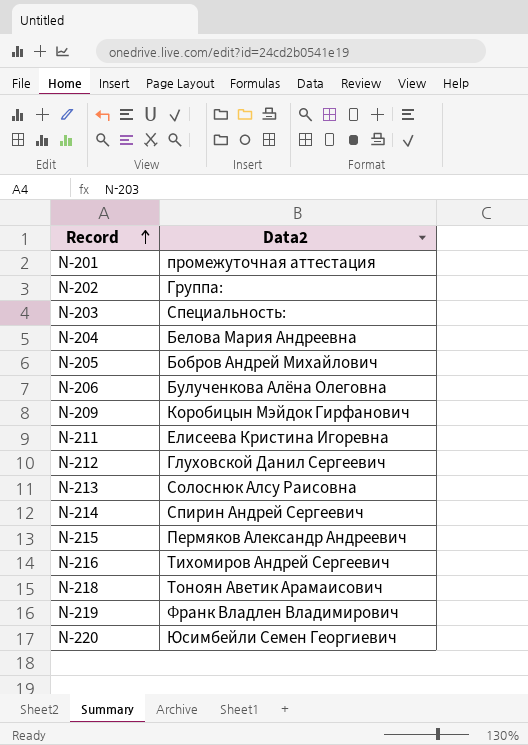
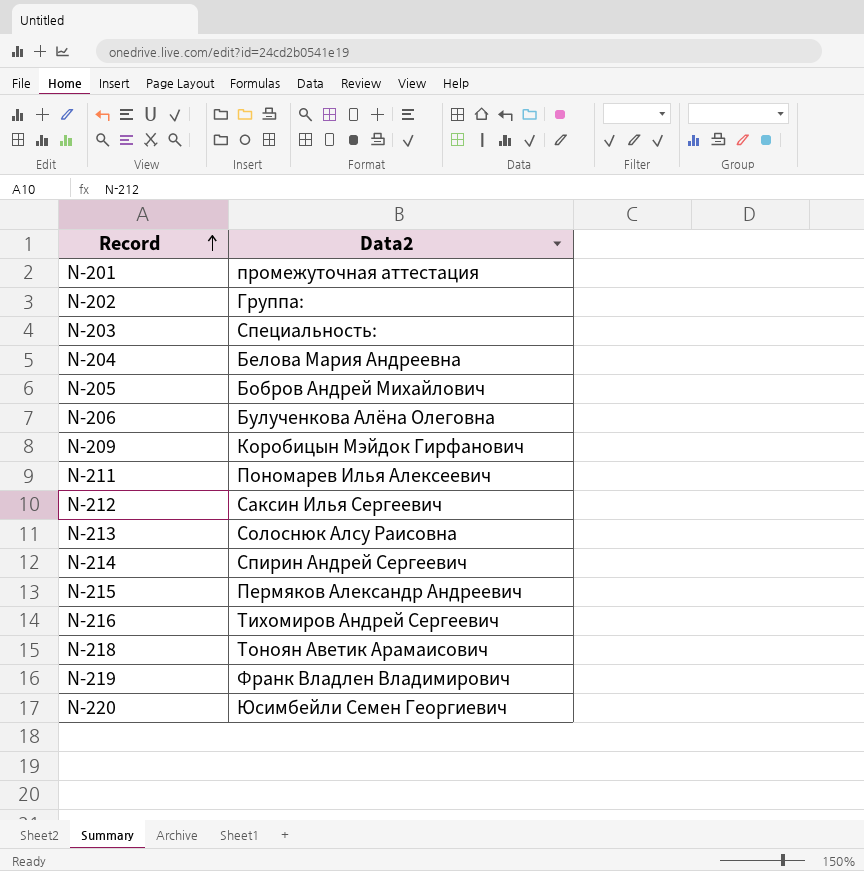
N-211 | Data2: Елисеева Кристина Игоревна -> Пономарев Илья Алексеевич
N-212 | Data2: Глуховской Данил Сергеевич -> Саксин Илья Сергеевич

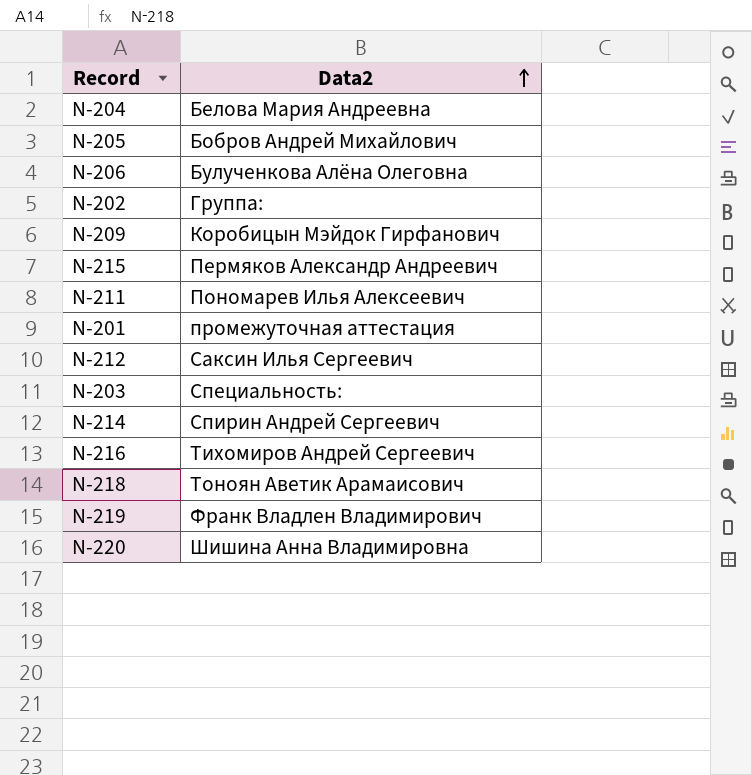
row order: Record ascending -> Data2 ascending
row N-213: Солоснюк Алсу Раисовна -> none
N-220 | Data2: Юсимбейли Семен Георгиевич -> Шишина Анна Владимировна

